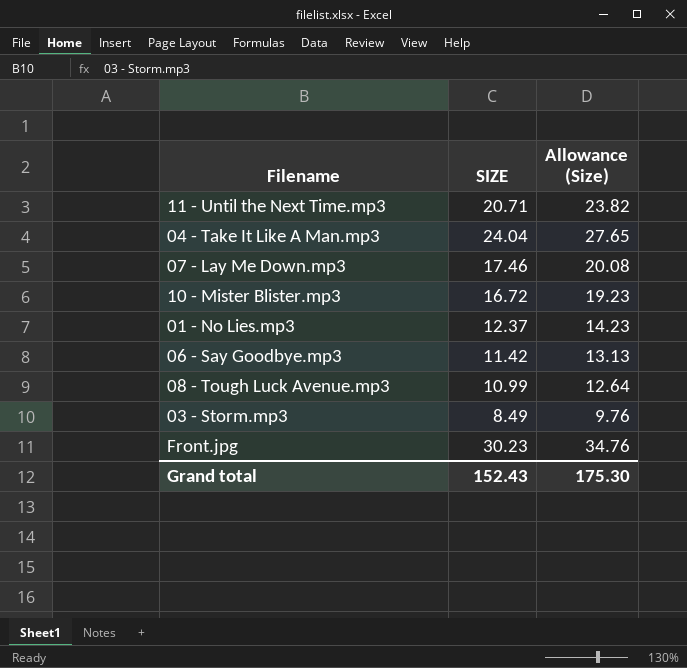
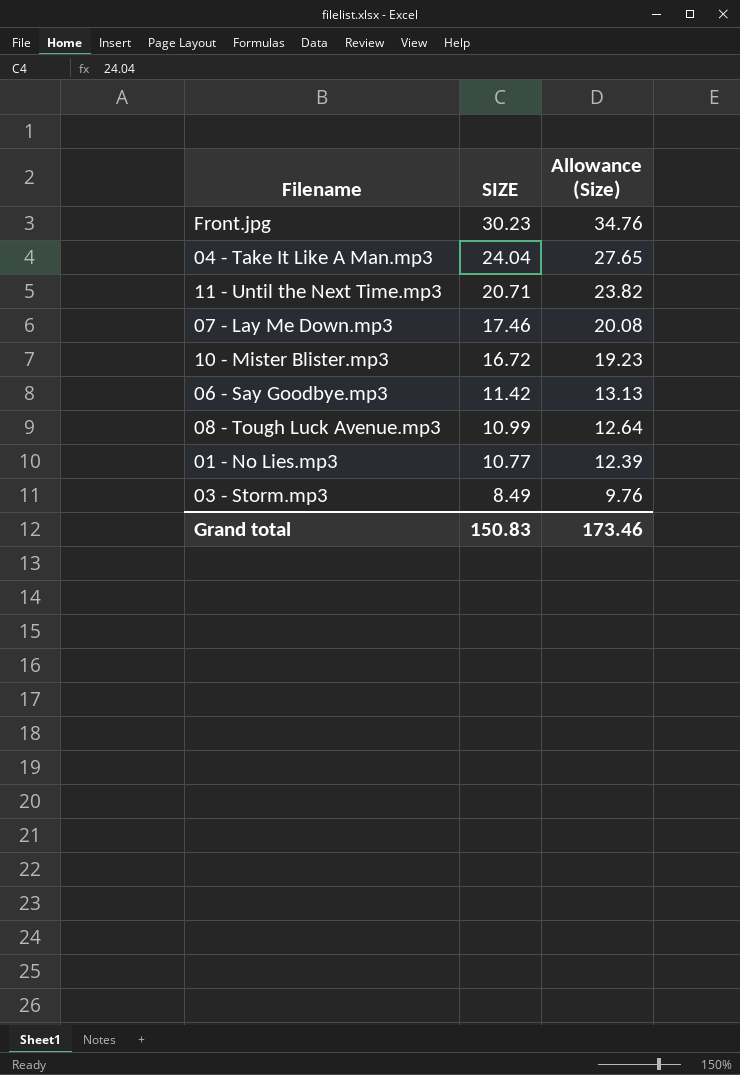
row order: none -> SIZE descending
01 - No Lies.mp3 | SIZE: 12.37 -> 10.77
01 - No Lies.mp3 | Allowance (Size): 14.23 -> 12.39
Grand total | SIZE: 152.43 -> 150.83
Grand total | Allowance (Size): 175.30 -> 173.46

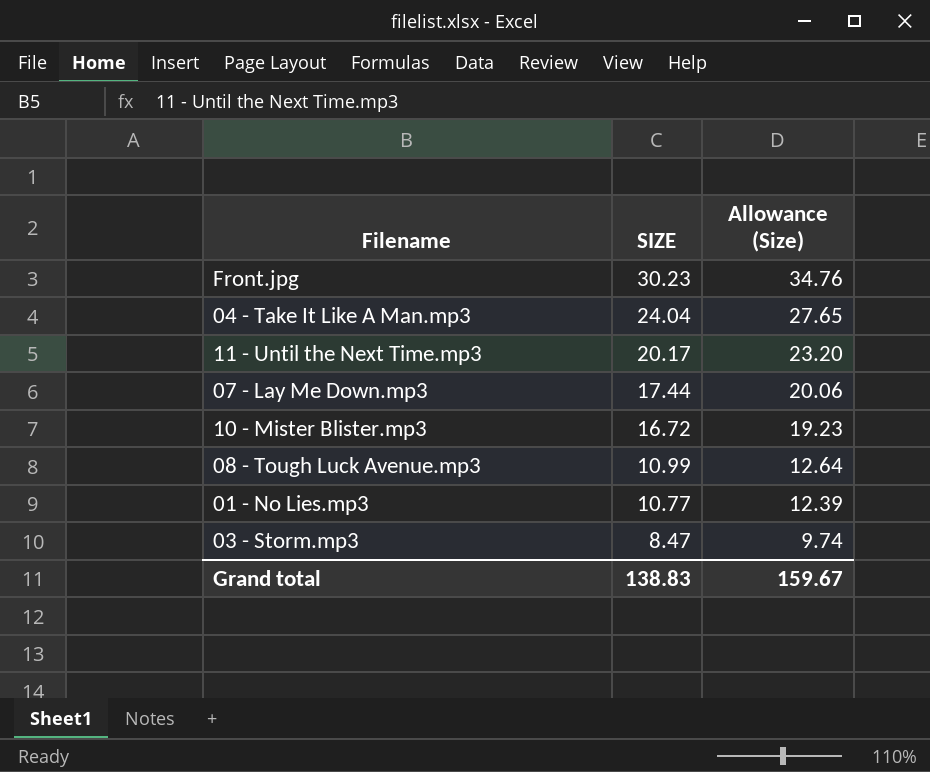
row 06 - Say Goodbye.mp3: 11.42 | 13.13 -> none
11 - Until the Next Time.mp3 | SIZE: 20.71 -> 20.17
11 - Until the Next Time.mp3 | Allowance (Size): 23.82 -> 23.20
07 - Lay Me Down.mp3 | SIZE: 17.46 -> 17.44
07 - Lay Me Down.mp3 | Allowance (Size): 20.08 -> 20.06
03 - Storm.mp3 | SIZE: 8.49 -> 8.47
03 - Storm.mp3 | Allowance (Size): 9.76 -> 9.74
Grand total | SIZE: 150.83 -> 138.83
Grand total | Allowance (Size): 173.46 -> 159.67

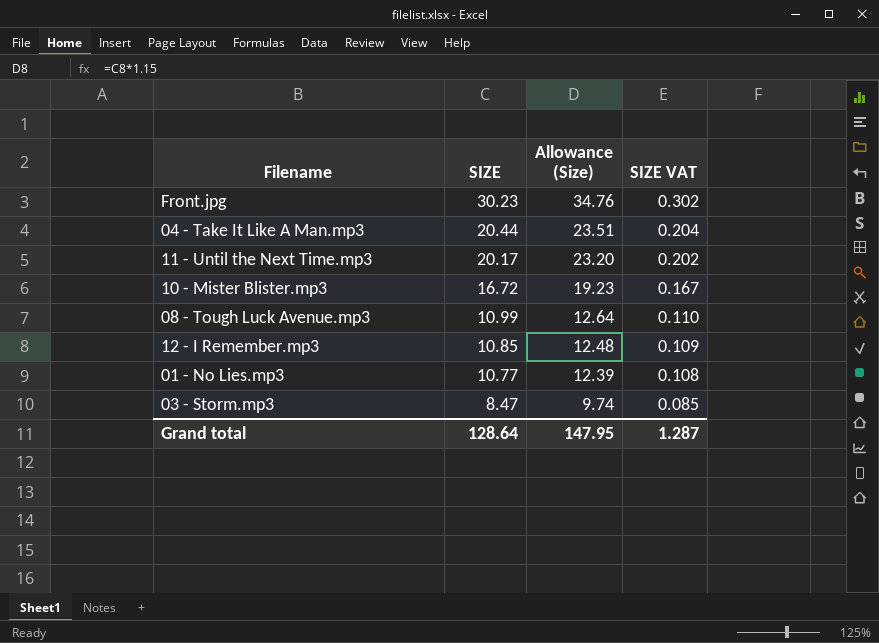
column SIZE VAT | formula: none -> [SIZE] * 0.01
row 07 - Lay Me Down.mp3: 17.44 | 20.06 -> none
04 - Take It Like A Man.mp3 | SIZE: 24.04 -> 20.44
04 - Take It Like A Man.mp3 | Allowance (Size): 27.65 -> 23.51
row 12 - I Remember.mp3: none -> 10.85 | 12.48 | 0.109
Grand total | SIZE: 138.83 -> 128.64
Grand total | Allowance (Size): 159.67 -> 147.95

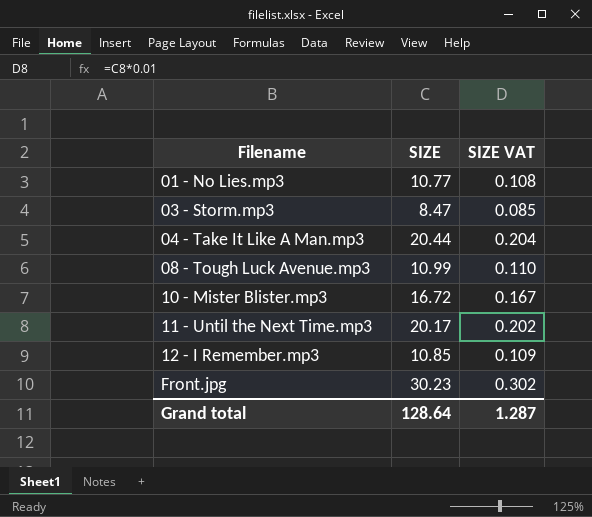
row order: SIZE descending -> Filename ascending
column Allowance (Size) | formula: [SIZE] * 1.15 -> none

